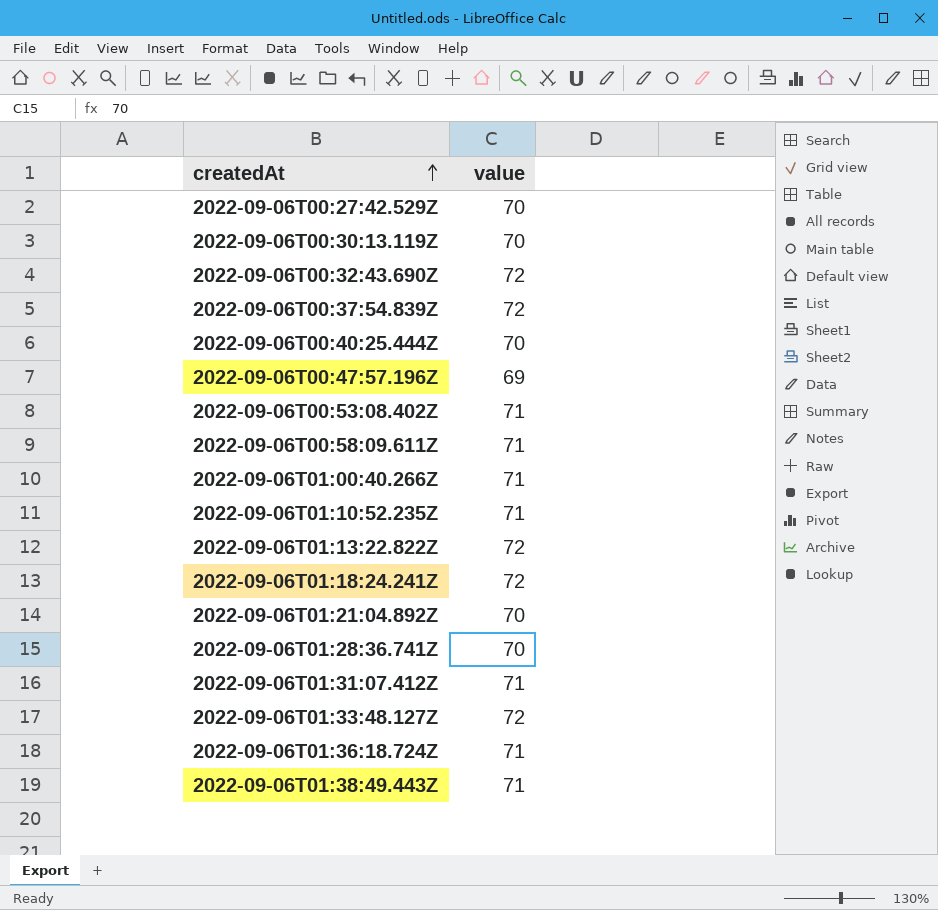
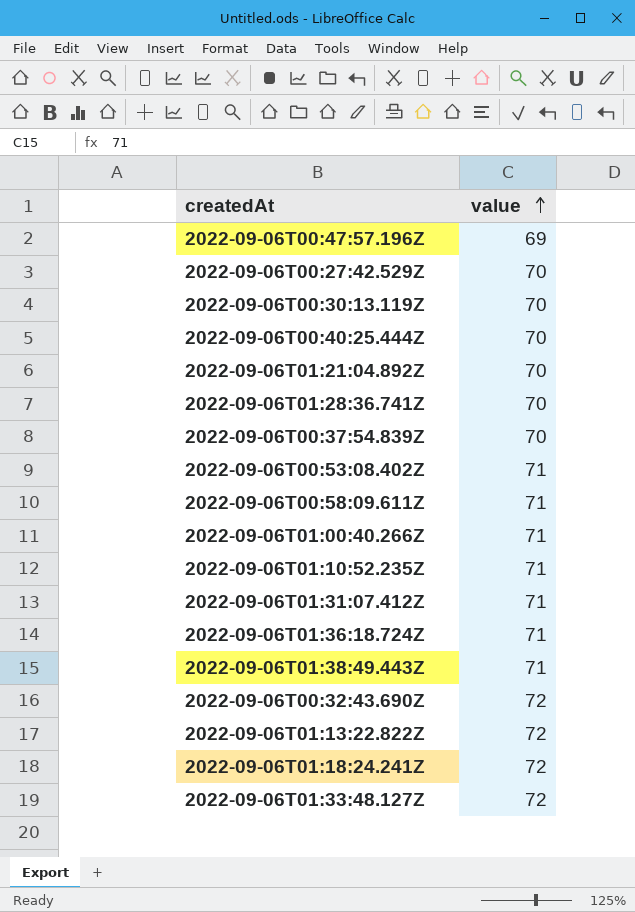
row order: createdAt ascending -> value ascending
2022-09-06T00:37:54.839Z | value: 72 -> 70

